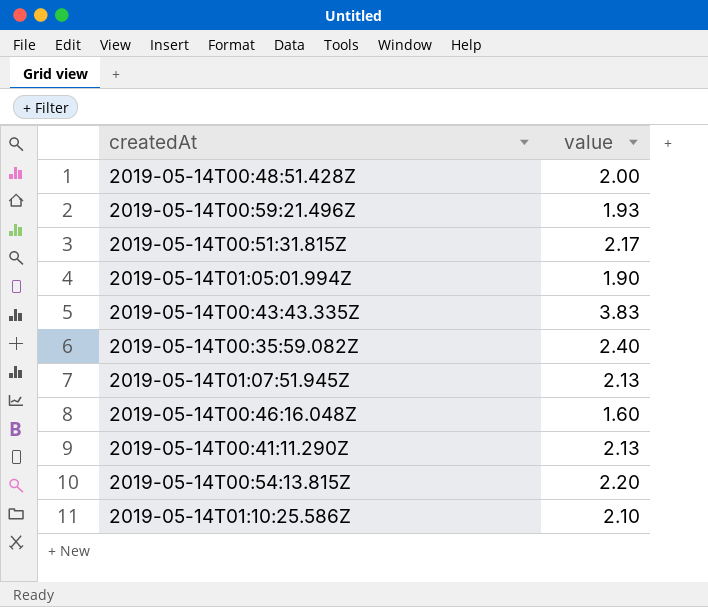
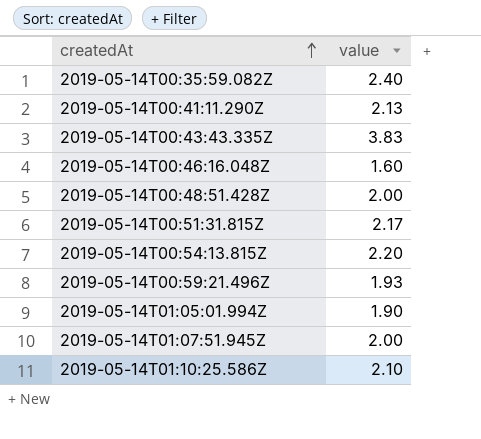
row order: none -> createdAt ascending
2019-05-14T01:07:51.945Z | value: 2.13 -> 2.00

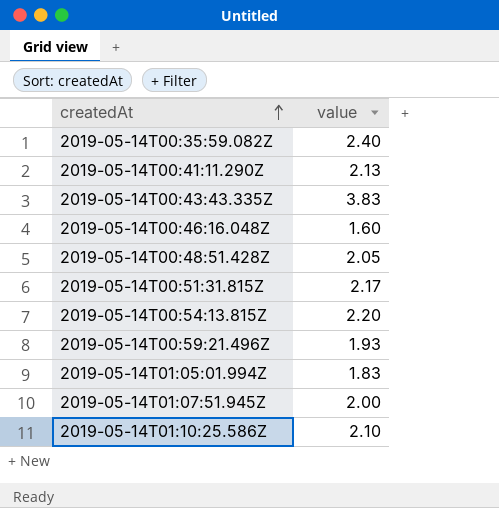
2019-05-14T00:48:51.428Z | value: 2.00 -> 2.05
2019-05-14T01:05:01.994Z | value: 1.90 -> 1.83

